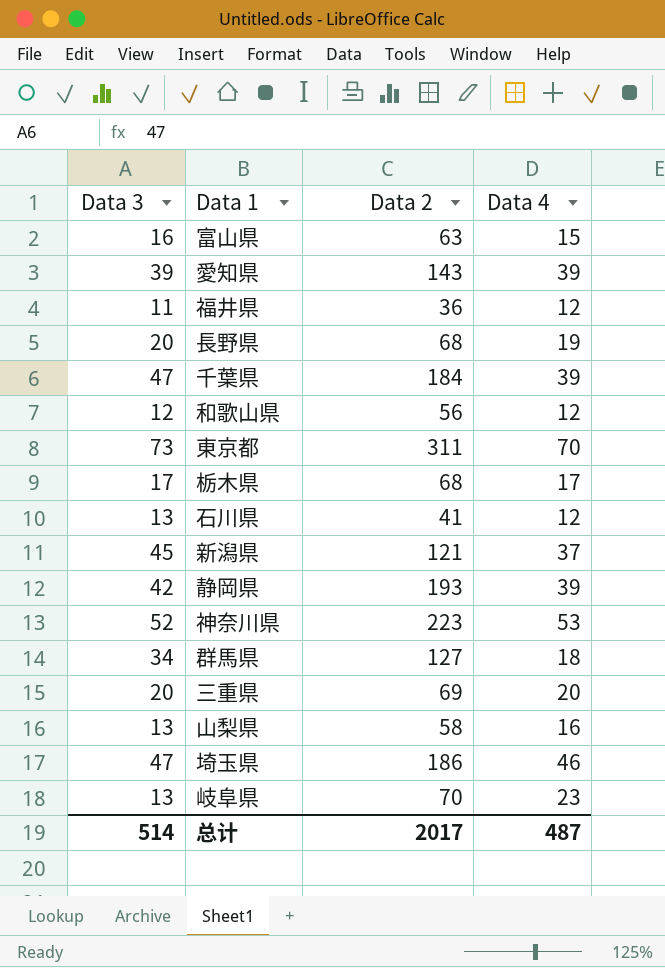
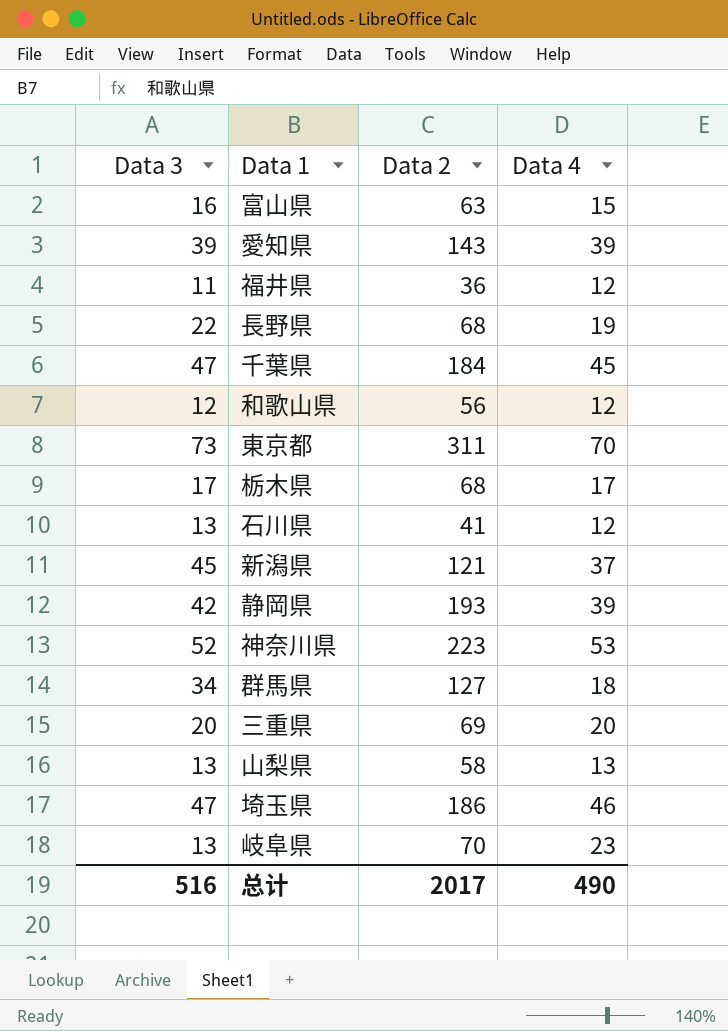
長野県 | Data 3: 20 -> 22
千葉県 | Data 4: 39 -> 45
山梨県 | Data 4: 16 -> 13
总计 | Data 3: 514 -> 516
总计 | Data 4: 487 -> 490

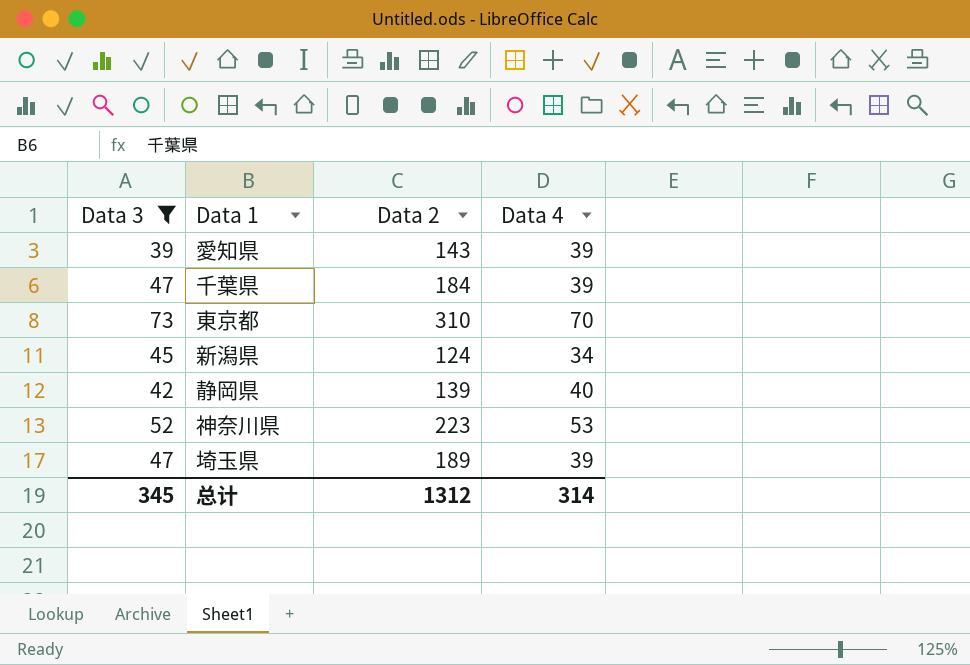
filter: none -> Data 3 >= 39
千葉県 | Data 4: 45 -> 39
東京都 | Data 2: 311 -> 310
新潟県 | Data 2: 121 -> 124
新潟県 | Data 4: 37 -> 34
静岡県 | Data 2: 193 -> 139
静岡県 | Data 4: 39 -> 40
埼玉県 | Data 2: 186 -> 189
埼玉県 | Data 4: 46 -> 39
总计 | Data 3: 516 -> 345
总计 | Data 2: 2017 -> 1312
总计 | Data 4: 490 -> 314

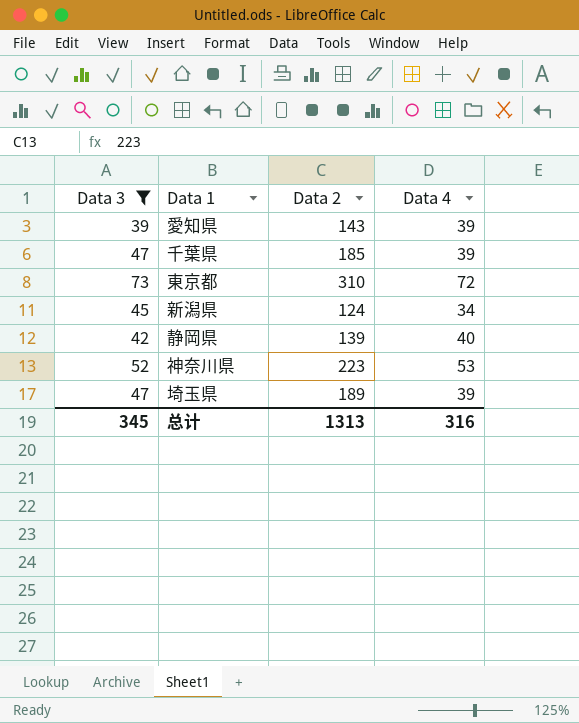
千葉県 | Data 2: 184 -> 185
東京都 | Data 4: 70 -> 72
总计 | Data 2: 1312 -> 1313
总计 | Data 4: 314 -> 316

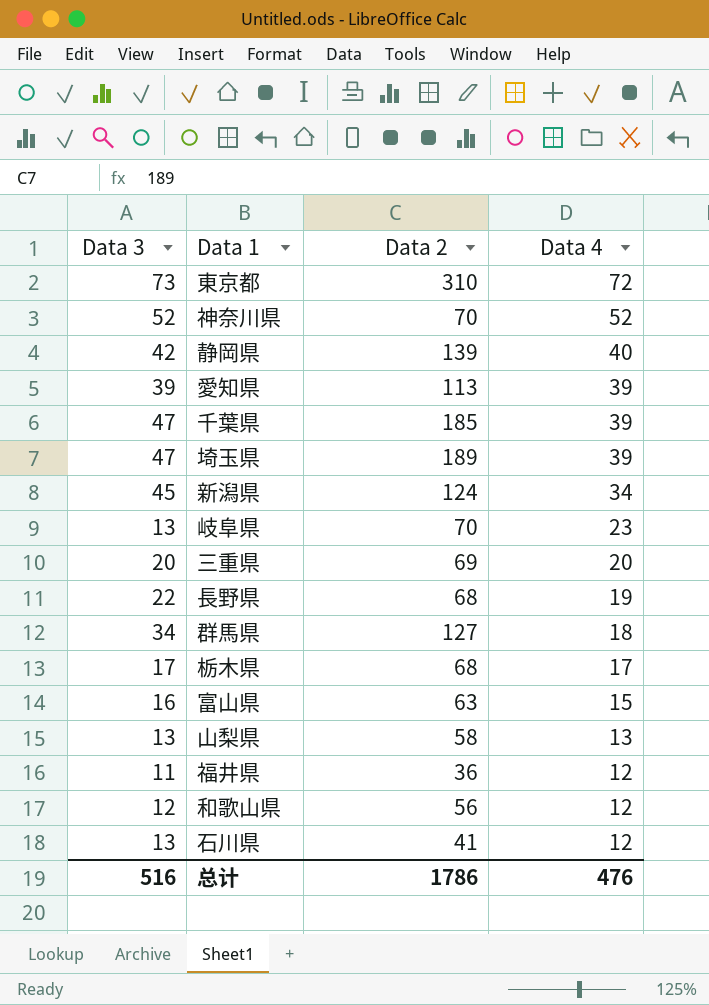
filter: Data 3 >= 39 -> none
row order: none -> Data 4 descending
神奈川県 | Data 2: 223 -> 70
神奈川県 | Data 4: 53 -> 52
愛知県 | Data 2: 143 -> 113
总计 | Data 3: 345 -> 516
总计 | Data 2: 1313 -> 1786
总计 | Data 4: 316 -> 476

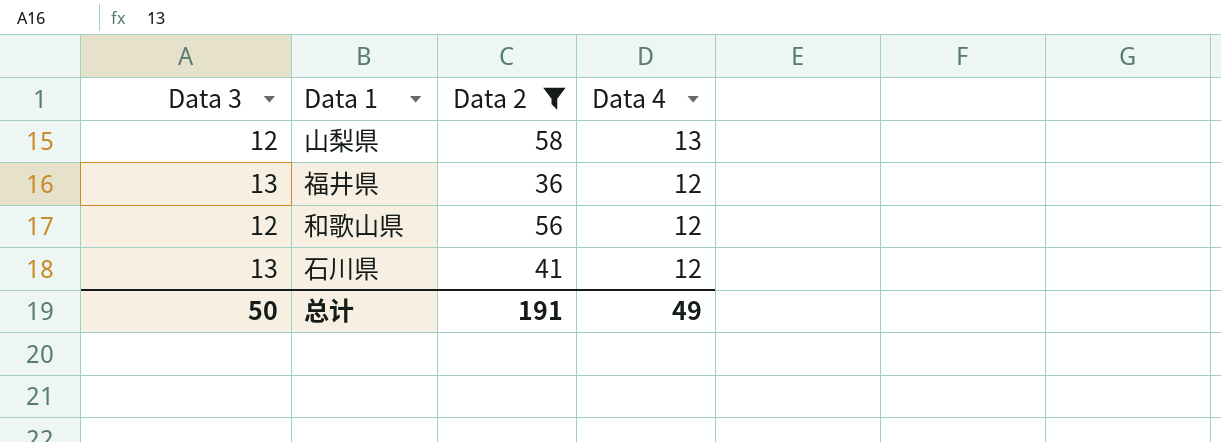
filter: none -> Data 2 <= 58
山梨県 | Data 3: 13 -> 12
福井県 | Data 3: 11 -> 13
总计 | Data 3: 516 -> 50
总计 | Data 2: 1786 -> 191
总计 | Data 4: 476 -> 49

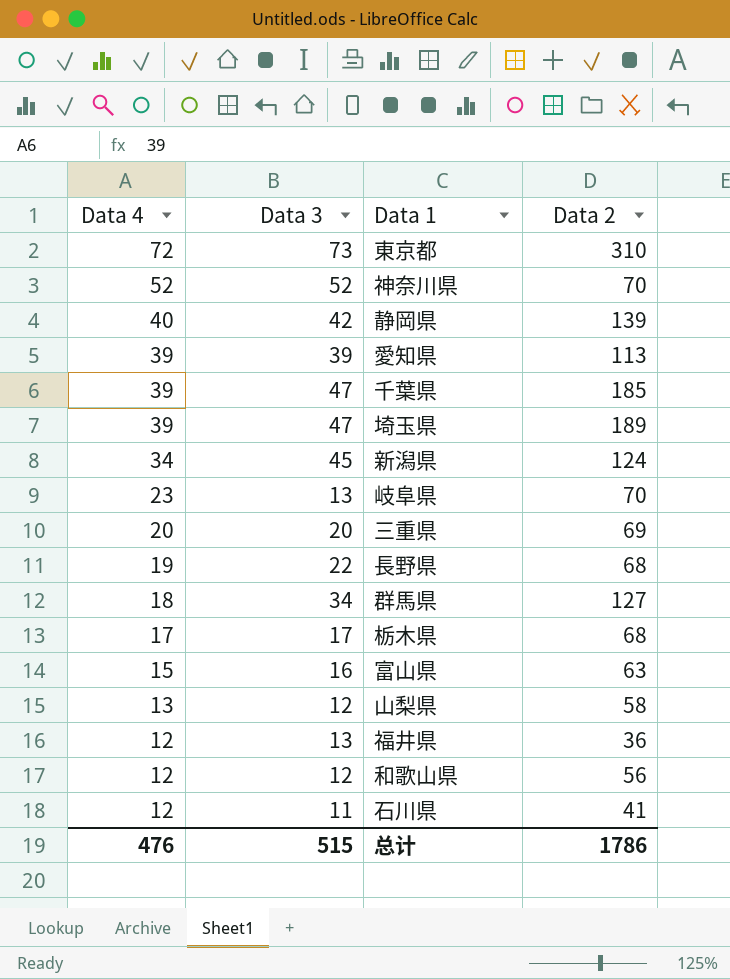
filter: Data 2 <= 58 -> none
column Data 4 | position: 4 -> 1
石川県 | Data 3: 13 -> 11
总计 | Data 4: 49 -> 476
总计 | Data 3: 50 -> 515
总计 | Data 2: 191 -> 1786

